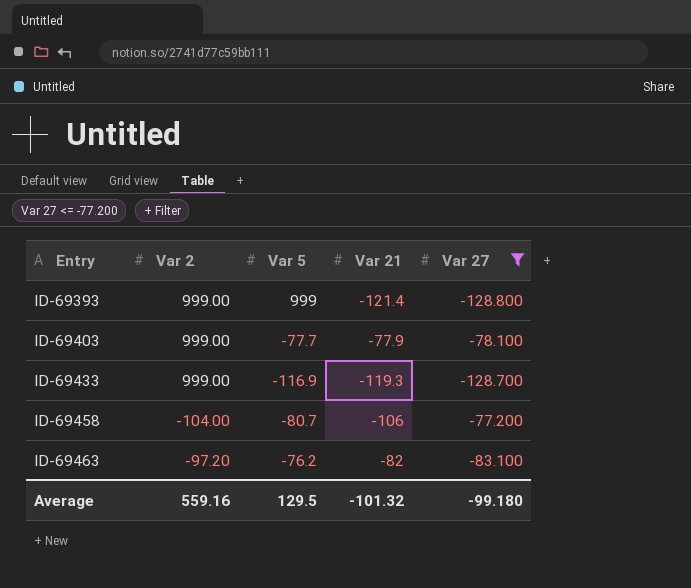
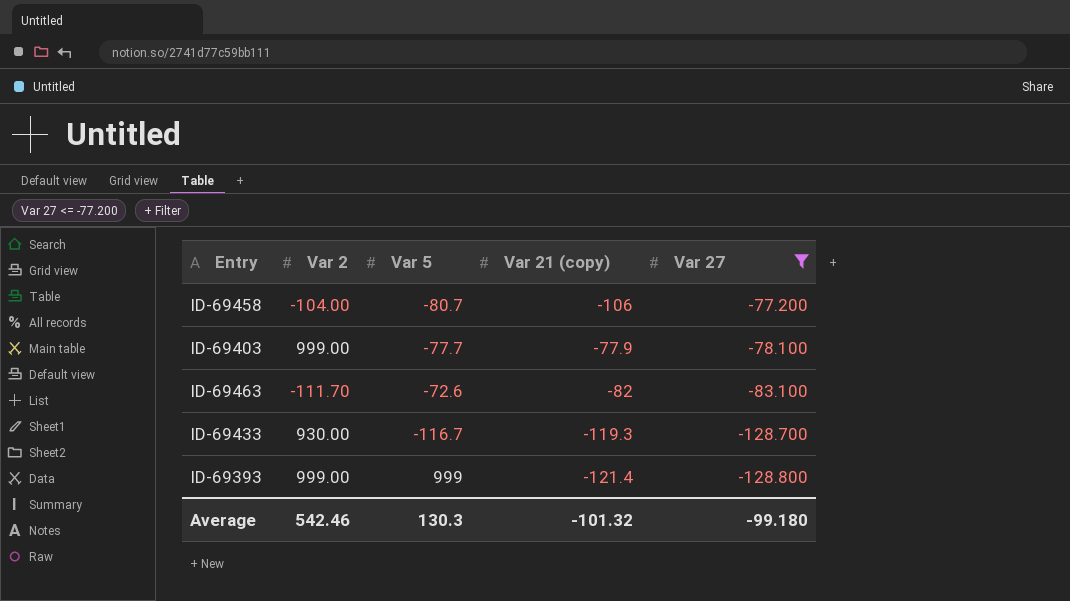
row order: Entry ascending -> Var 27 descending
column name: Var 21 -> Var 21 (copy)
ID-69463 | Var 2: -97.20 -> -111.70
ID-69463 | Var 5: -76.2 -> -72.6
ID-69433 | Var 2: 999.00 -> 930.00
ID-69433 | Var 5: -116.9 -> -116.7
Average | Var 2: 559.16 -> 542.46
Average | Var 5: 129.5 -> 130.3

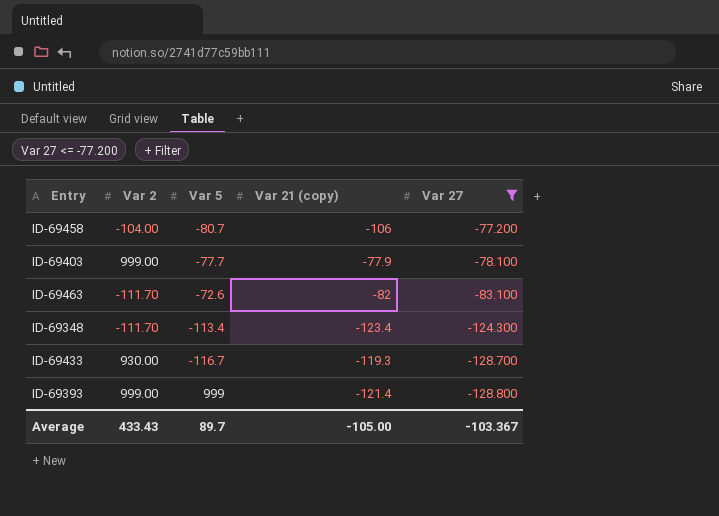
row ID-69348: none -> -111.70 | -113.4 | -123.4 | -124.300
Average | Var 2: 542.46 -> 433.43
Average | Var 5: 130.3 -> 89.7
Average | Var 21 (copy): -101.32 -> -105.00
Average | Var 27: -99.180 -> -103.367

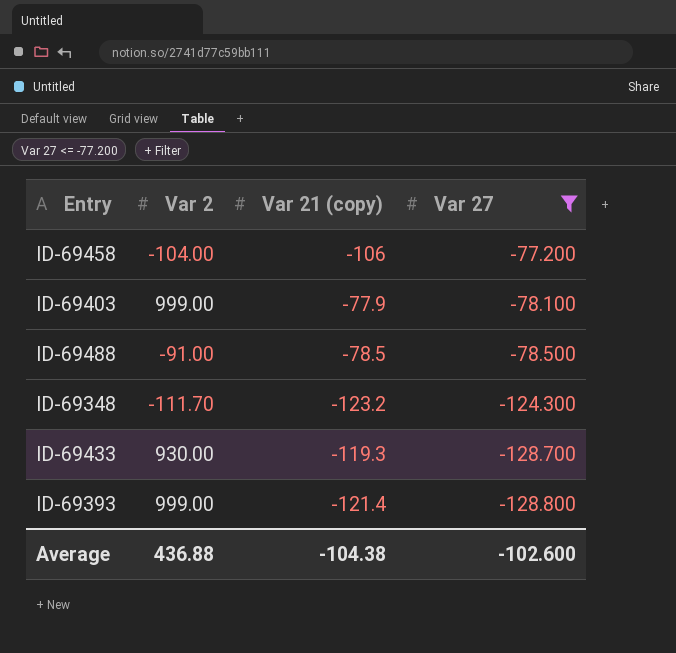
column Var 5 | position: 3 -> none
row ID-69463: -111.70 | -72.6 | -82 | -83.100 -> none
row ID-69488: none -> -91.00 | -78.5 | -78.500
ID-69348 | Var 21 (copy): -123.4 -> -123.2
Average | Var 2: 433.43 -> 436.88
Average | Var 21 (copy): -105.00 -> -104.38
Average | Var 27: -103.367 -> -102.600

